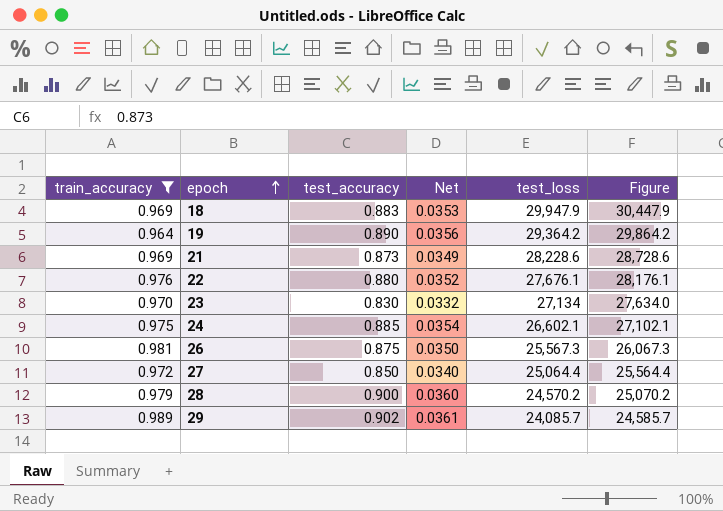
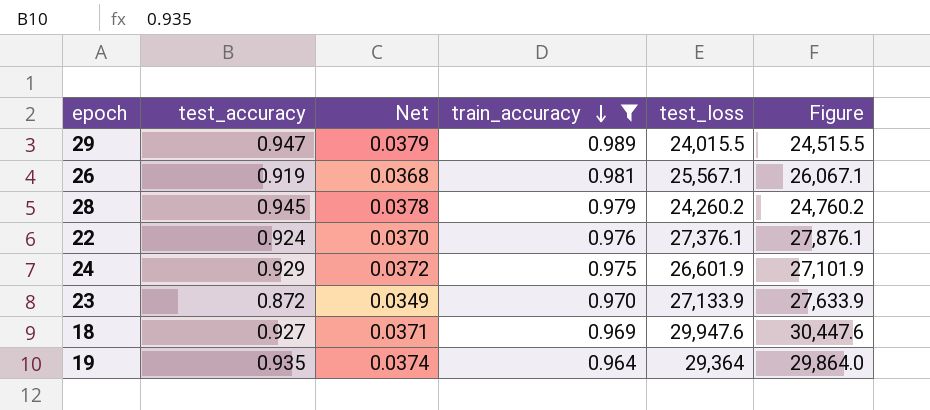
row order: epoch ascending -> train_accuracy descending
column train_accuracy | position: 1 -> 4
row 21: 0.969 | 0.873 | 0.0349 | 28,228.6 | 28,728.6 -> none
row 27: 0.972 | 0.850 | 0.0340 | 25,064.4 | 25,564.4 -> none
29 | test_accuracy: 0.902 -> 0.947
29 | Net: 0.0361 -> 0.0379
29 | test_loss: 24,085.7 -> 24,015.5
29 | Figure: 24,585.7 -> 24,515.5
26 | test_accuracy: 0.875 -> 0.919
26 | Net: 0.0350 -> 0.0368
26 | test_loss: 25,567.3 -> 25,567.1
26 | Figure: 26,067.3 -> 26,067.1
28 | test_accuracy: 0.900 -> 0.945
28 | Net: 0.0360 -> 0.0378
28 | test_loss: 24,570.2 -> 24,260.2
28 | Figure: 25,070.2 -> 24,760.2
22 | test_accuracy: 0.880 -> 0.924
22 | Net: 0.0352 -> 0.0370
22 | test_loss: 27,676.1 -> 27,376.1
22 | Figure: 28,176.1 -> 27,876.1
24 | test_accuracy: 0.885 -> 0.929
24 | Net: 0.0354 -> 0.0372
24 | test_loss: 26,602.1 -> 26,601.9
24 | Figure: 27,102.1 -> 27,101.9
23 | test_accuracy: 0.830 -> 0.872
23 | Net: 0.0332 -> 0.0349
23 | test_loss: 27,134 -> 27,133.9
23 | Figure: 27,634.0 -> 27,633.9
18 | test_accuracy: 0.883 -> 0.927
18 | Net: 0.0353 -> 0.0371
18 | test_loss: 29,947.9 -> 29,947.6
18 | Figure: 30,447.9 -> 30,447.6
19 | test_accuracy: 0.890 -> 0.935
19 | Net: 0.0356 -> 0.0374
19 | test_loss: 29,364.2 -> 29,364
19 | Figure: 29,864.2 -> 29,864.0

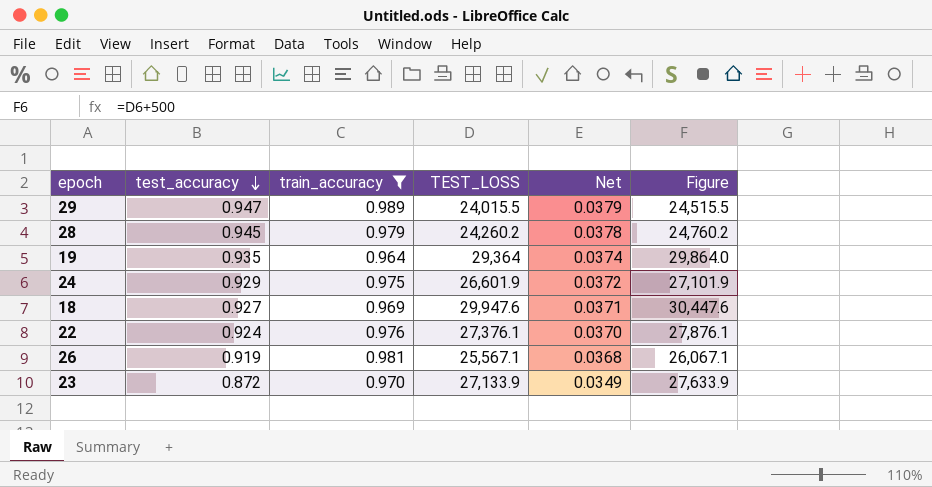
row order: train_accuracy descending -> test_accuracy descending
column name: test_loss -> TEST_LOSS
column Net | position: 3 -> 5

